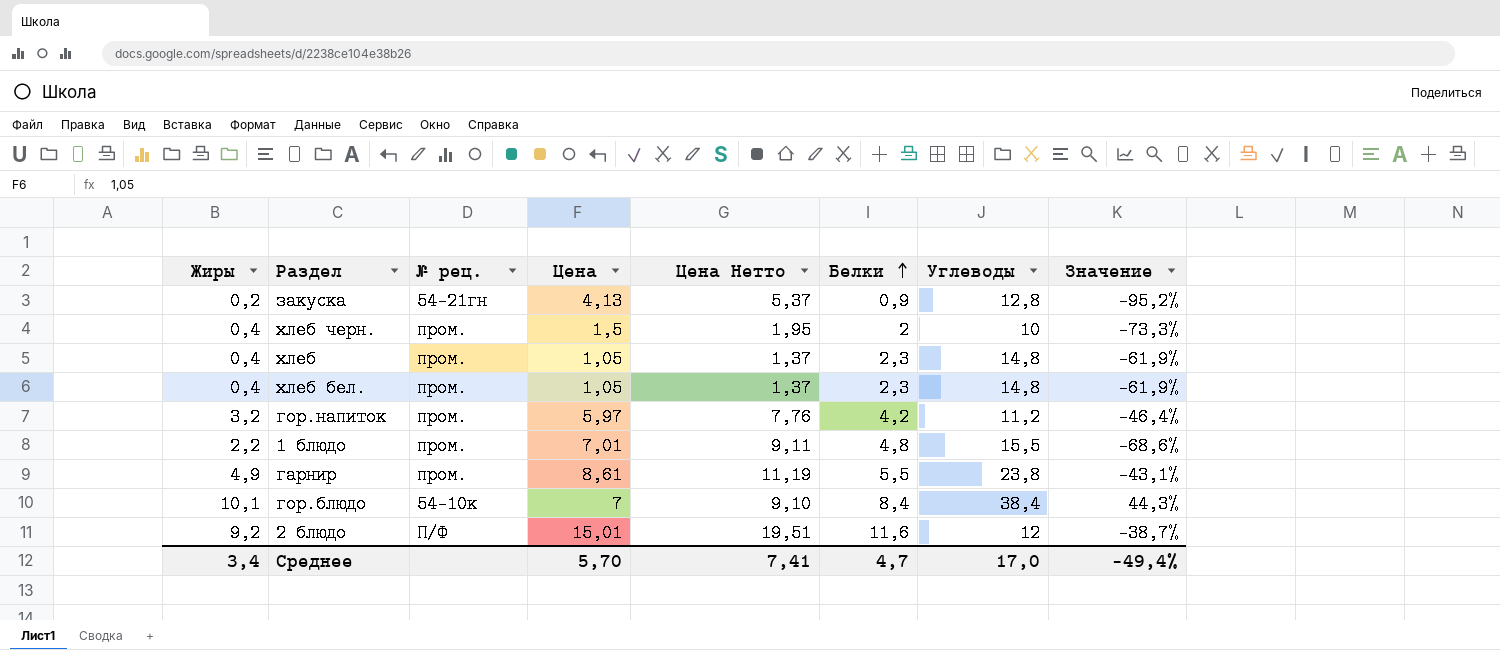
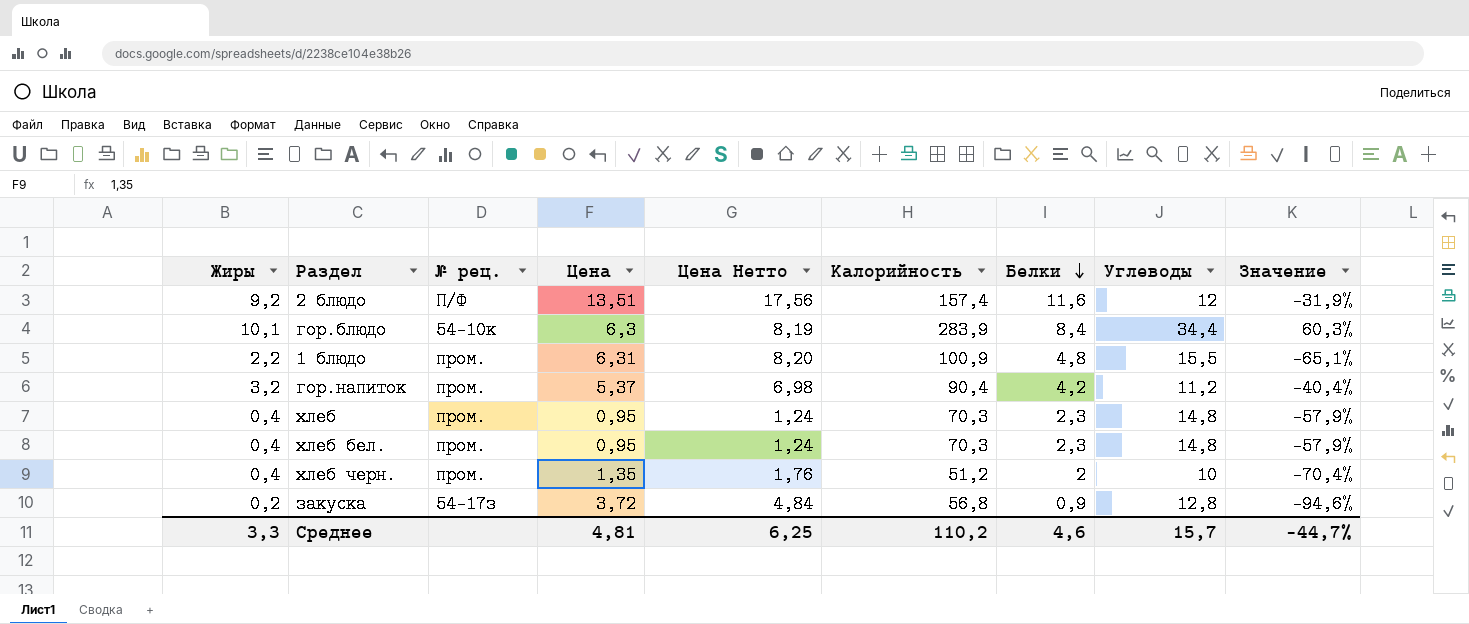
row order: Белки ascending -> Белки descending
column Калорийность | position: none -> 6
row гарнир: 4,9 | пром. | 8,61 | 11,19 | 5,5 | 23,8 | -43,1% -> none
2 блюдо | Цена: 15,01 -> 13,51
2 блюдо | Цена Нетто: 19,51 -> 17,56
2 блюдо | Значение: -38,7% -> -31,9%
гор.блюдо | Цена: 7 -> 6,3
гор.блюдо | Цена Нетто: 9,10 -> 8,19
гор.блюдо | Углеводы: 38,4 -> 34,4
гор.блюдо | Значение: 44,3% -> 60,3%
1 блюдо | Цена: 7,01 -> 6,31
1 блюдо | Цена Нетто: 9,11 -> 8,20
1 блюдо | Значение: -68,6% -> -65,1%
гор.напиток | Цена: 5,97 -> 5,37
гор.напиток | Цена Нетто: 7,76 -> 6,98
гор.напиток | Значение: -46,4% -> -40,4%
хлеб | Цена: 1,05 -> 0,95
хлеб | Цена Нетто: 1,37 -> 1,24
хлеб | Значение: -61,9% -> -57,9%
хлеб бел. | Цена: 1,05 -> 0,95
хлеб бел. | Цена Нетто: 1,37 -> 1,24
хлеб бел. | Значение: -61,9% -> -57,9%
хлеб черн. | Цена: 1,5 -> 1,35
хлеб черн. | Цена Нетто: 1,95 -> 1,76
хлеб черн. | Значение: -73,3% -> -70,4%
закуска | № рец.: 54-21гн -> 54-17з
закуска | Цена: 4,13 -> 3,72
закуска | Цена Нетто: 5,37 -> 4,84
закуска | Значение: -95,2% -> -94,6%
Среднее | Жиры: 3,4 -> 3,3
Среднее | Цена: 5,70 -> 4,81
Среднее | Цена Нетто: 7,41 -> 6,25
Среднее | Белки: 4,7 -> 4,6
Среднее | Углеводы: 17,0 -> 15,7
Среднее | Значение: -49,4% -> -44,7%

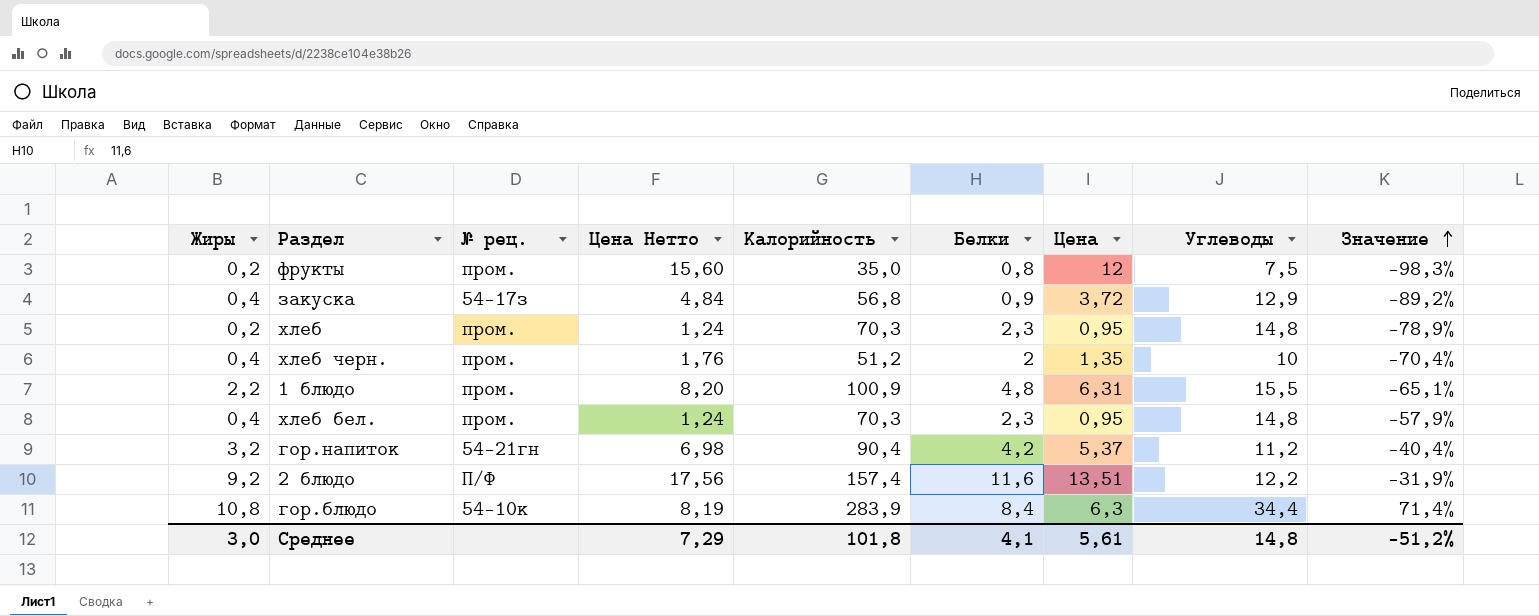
row order: Белки descending -> Значение ascending
column Цена | position: 4 -> 7
row фрукты: none -> 0,2 | пром. | 15,60 | 35,0 | 0,8 | 12 | 7,5 | -98,3%
закуска | Жиры: 0,2 -> 0,4
закуска | Углеводы: 12,8 -> 12,9
закуска | Значение: -94,6% -> -89,2%
хлеб | Жиры: 0,4 -> 0,2
хлеб | Значение: -57,9% -> -78,9%
гор.напиток | № рец.: пром. -> 54-21гн
2 блюдо | Углеводы: 12 -> 12,2
гор.блюдо | Жиры: 10,1 -> 10,8
гор.блюдо | Значение: 60,3% -> 71,4%
Среднее | Жиры: 3,3 -> 3,0
Среднее | Цена Нетто: 6,25 -> 7,29
Среднее | Калорийность: 110,2 -> 101,8
Среднее | Белки: 4,6 -> 4,1
Среднее | Цена: 4,81 -> 5,61
Среднее | Углеводы: 15,7 -> 14,8
Среднее | Значение: -44,7% -> -51,2%

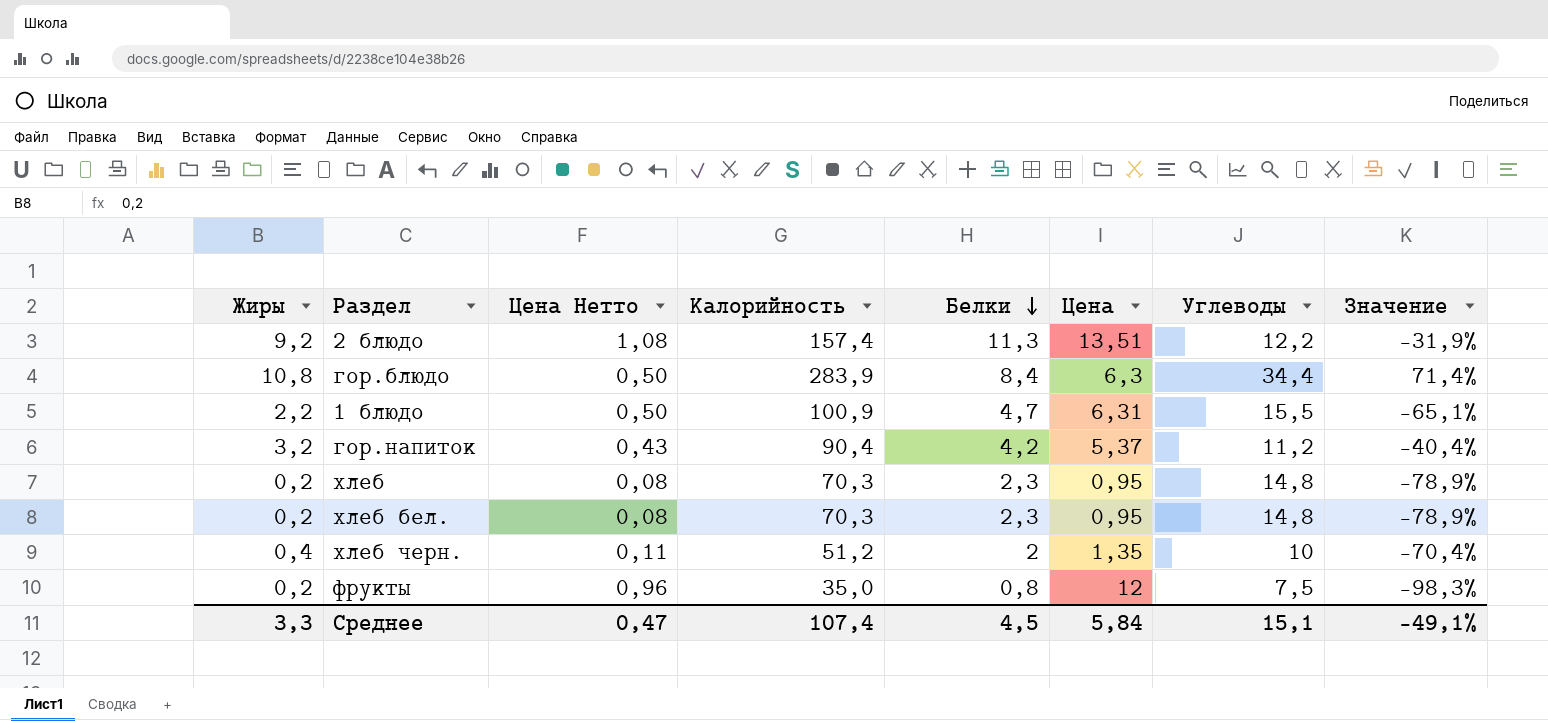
row order: Значение ascending -> Белки descending
column № рец. | position: 3 -> none
column Цена Нетто | formula: [Цена] * 1,3 -> [Цена] * 0,08
row закуска: 0,4 | 54-17з | 4,84 | 56,8 | 0,9 | 3,72 | 12,9 | -89,2% -> none
2 блюдо | Белки: 11,6 -> 11,3
1 блюдо | Белки: 4,8 -> 4,7
хлеб бел. | Жиры: 0,4 -> 0,2
хлеб бел. | Значение: -57,9% -> -78,9%
Среднее | Жиры: 3,0 -> 3,3
Среднее | Цена Нетто: 7,29 -> 0,47
Среднее | Калорийность: 101,8 -> 107,4
Среднее | Белки: 4,1 -> 4,5
Среднее | Цена: 5,61 -> 5,84
Среднее | Углеводы: 14,8 -> 15,1
Среднее | Значение: -51,2% -> -49,1%

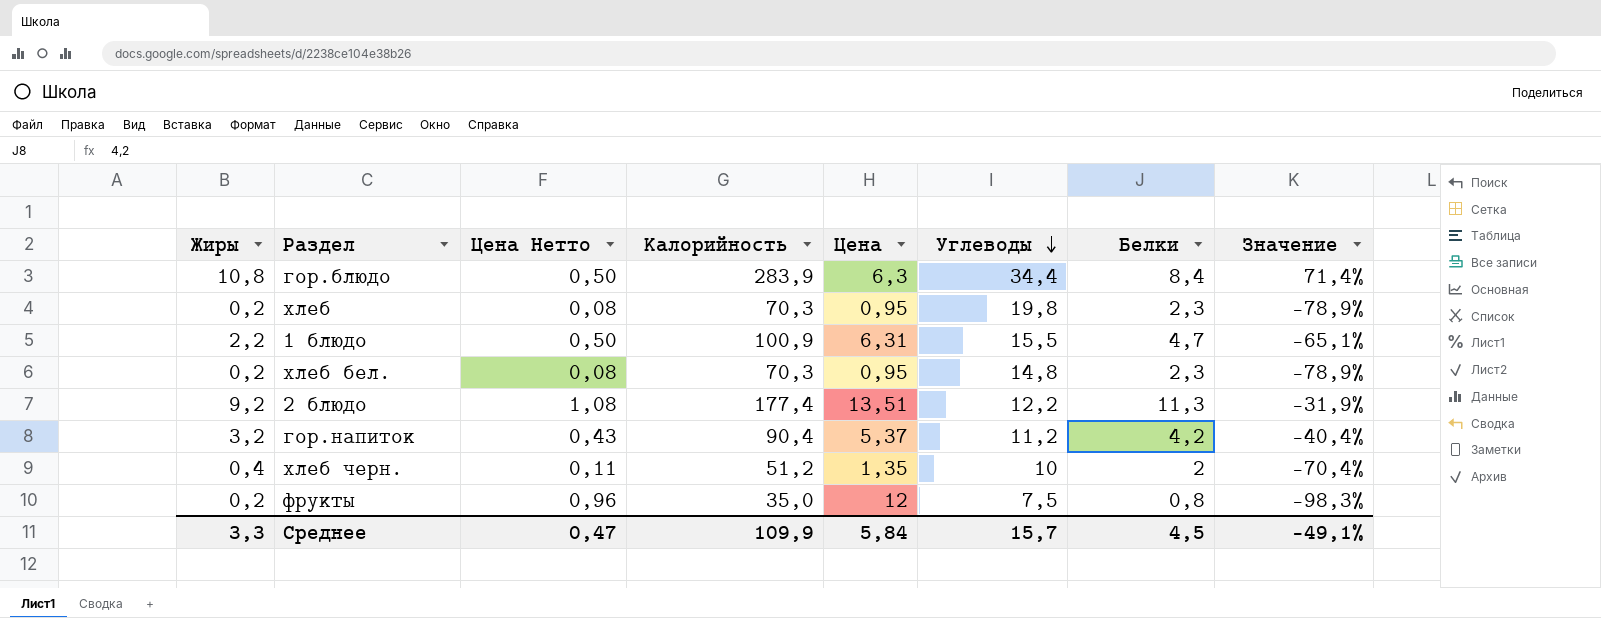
row order: Белки descending -> Углеводы descending
column Белки | position: 5 -> 7
хлеб | Углеводы: 14,8 -> 19,8
2 блюдо | Калорийность: 157,4 -> 177,4
Среднее | Калорийность: 107,4 -> 109,9
Среднее | Углеводы: 15,1 -> 15,7

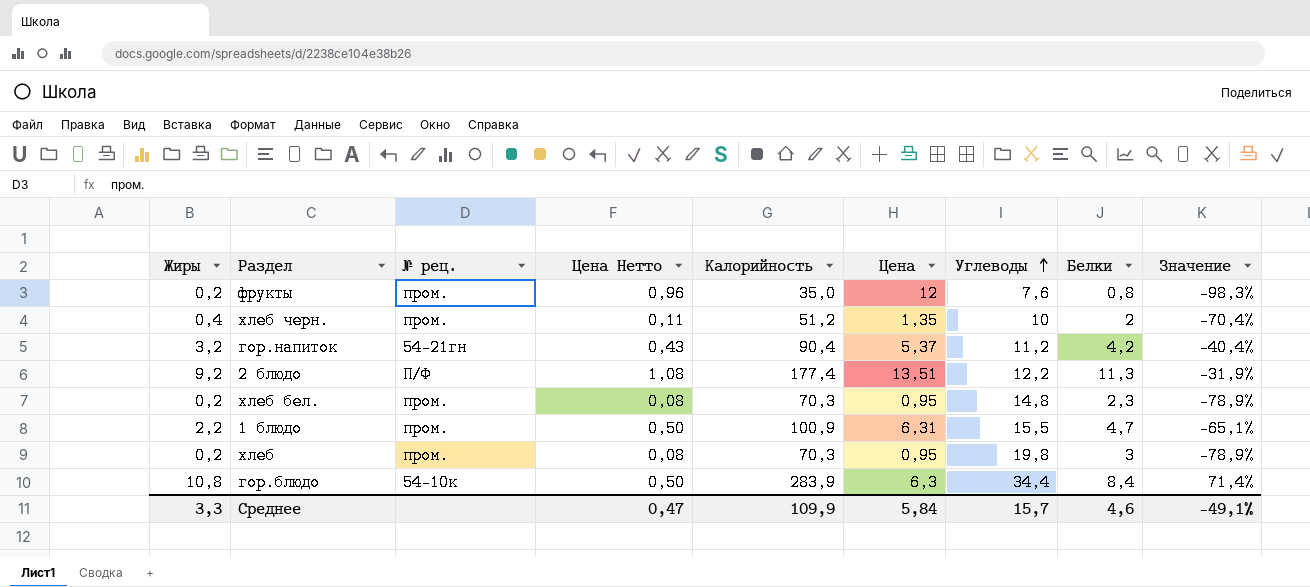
row order: Углеводы descending -> Углеводы ascending
column № рец. | position: none -> 3
фрукты | Углеводы: 7,5 -> 7,6
хлеб | Белки: 2,3 -> 3
Среднее | Белки: 4,5 -> 4,6

